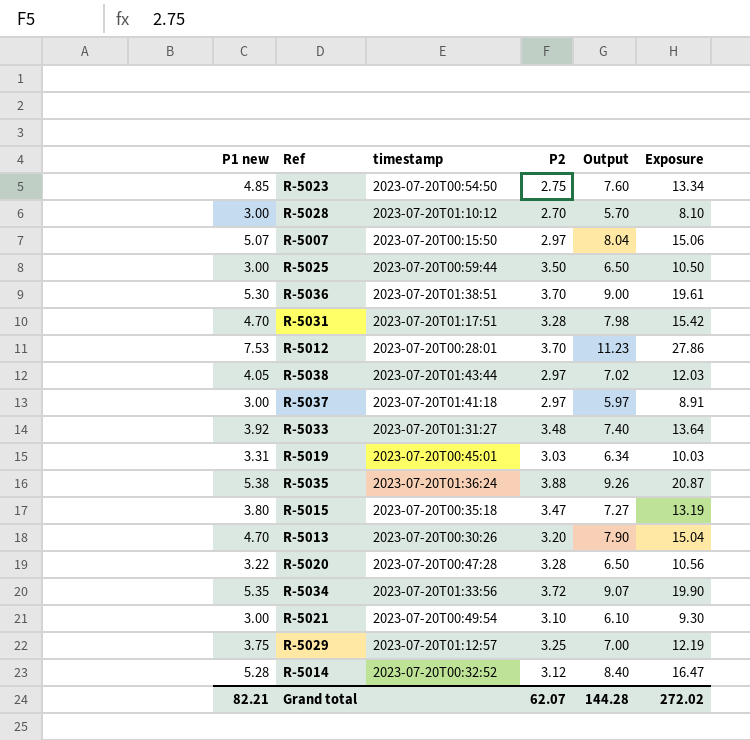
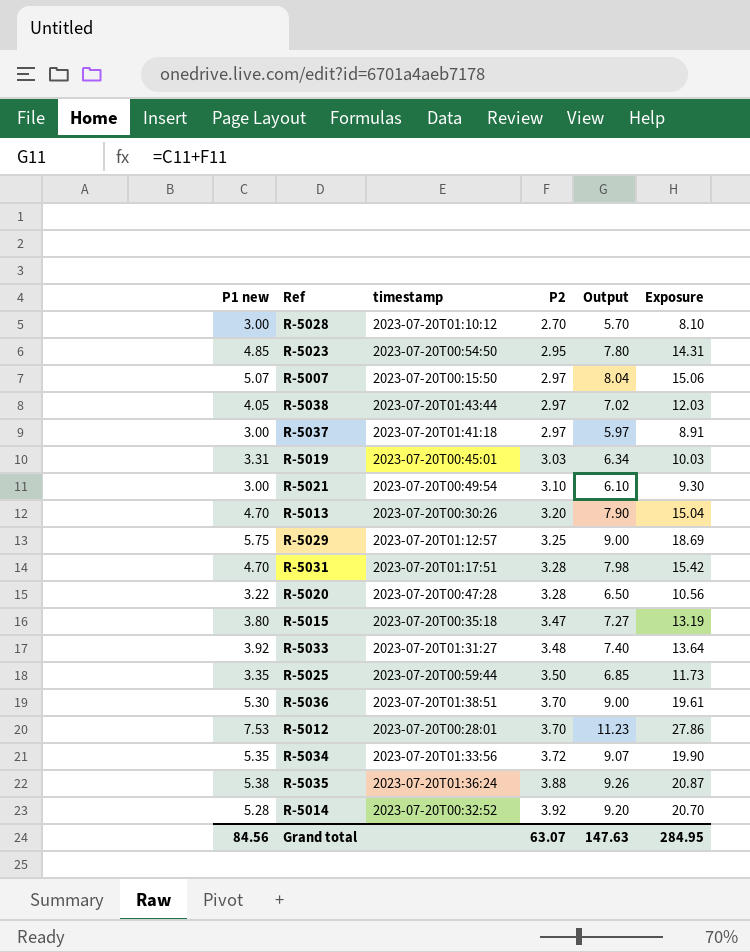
row order: none -> P2 ascending
R-5023 | P2: 2.75 -> 2.95
R-5023 | Output: 7.60 -> 7.80
R-5023 | Exposure: 13.34 -> 14.31
R-5029 | P1 new: 3.75 -> 5.75
R-5029 | Output: 7.00 -> 9.00
R-5029 | Exposure: 12.19 -> 18.69
R-5025 | P1 new: 3.00 -> 3.35
R-5025 | Output: 6.50 -> 6.85
R-5025 | Exposure: 10.50 -> 11.73
R-5014 | P2: 3.12 -> 3.92
R-5014 | Output: 8.40 -> 9.20
R-5014 | Exposure: 16.47 -> 20.70
Grand total | P1 new: 82.21 -> 84.56
Grand total | P2: 62.07 -> 63.07
Grand total | Output: 144.28 -> 147.63
Grand total | Exposure: 272.02 -> 284.95

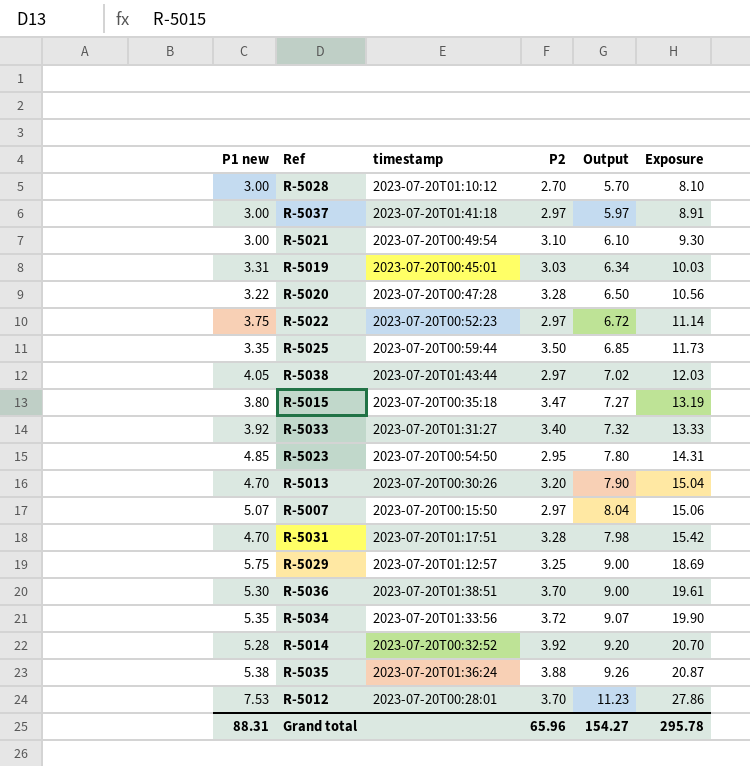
row order: P2 ascending -> Exposure ascending
row R-5022: none -> 3.75 | 2023-07-20T00:52:23 | 2.97 | 6.72 | 11.14
R-5033 | P2: 3.48 -> 3.40
R-5033 | Output: 7.40 -> 7.32
R-5033 | Exposure: 13.64 -> 13.33
Grand total | P1 new: 84.56 -> 88.31
Grand total | P2: 63.07 -> 65.96
Grand total | Output: 147.63 -> 154.27
Grand total | Exposure: 284.95 -> 295.78

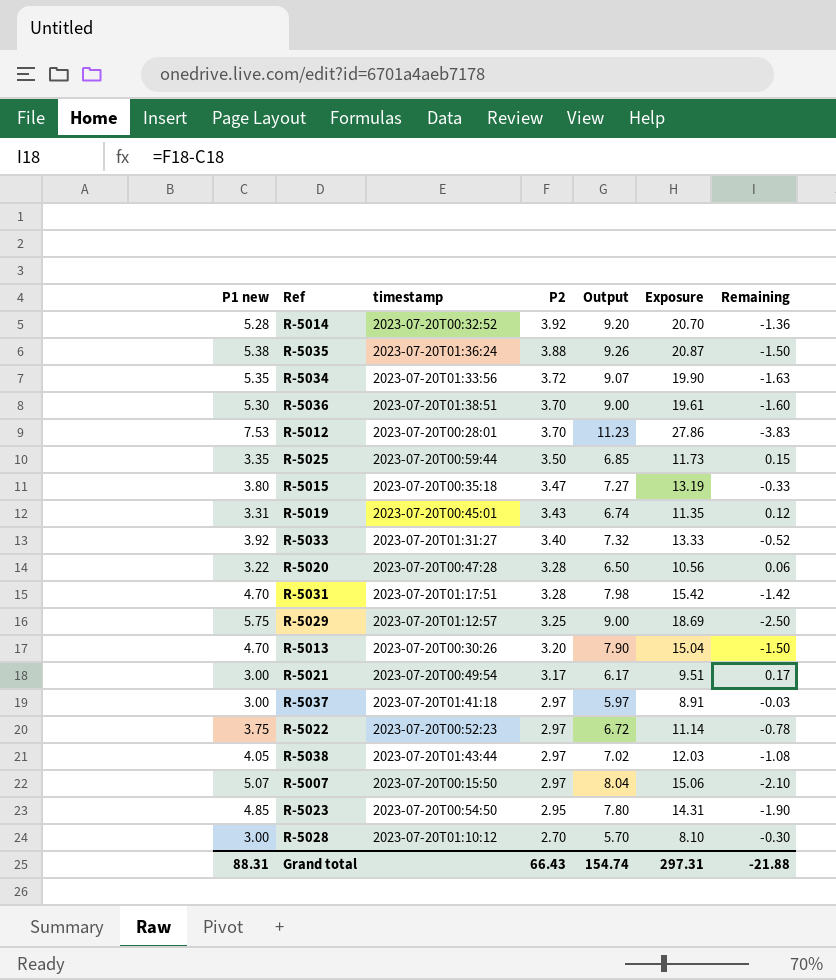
row order: Exposure ascending -> P2 descending
column Remaining | formula: none -> [P2] - [P1 new]
R-5019 | P2: 3.03 -> 3.43
R-5019 | Output: 6.34 -> 6.74
R-5019 | Exposure: 10.03 -> 11.35
R-5021 | P2: 3.10 -> 3.17
R-5021 | Output: 6.10 -> 6.17
R-5021 | Exposure: 9.30 -> 9.51
Grand total | P2: 65.96 -> 66.43
Grand total | Output: 154.27 -> 154.74
Grand total | Exposure: 295.78 -> 297.31

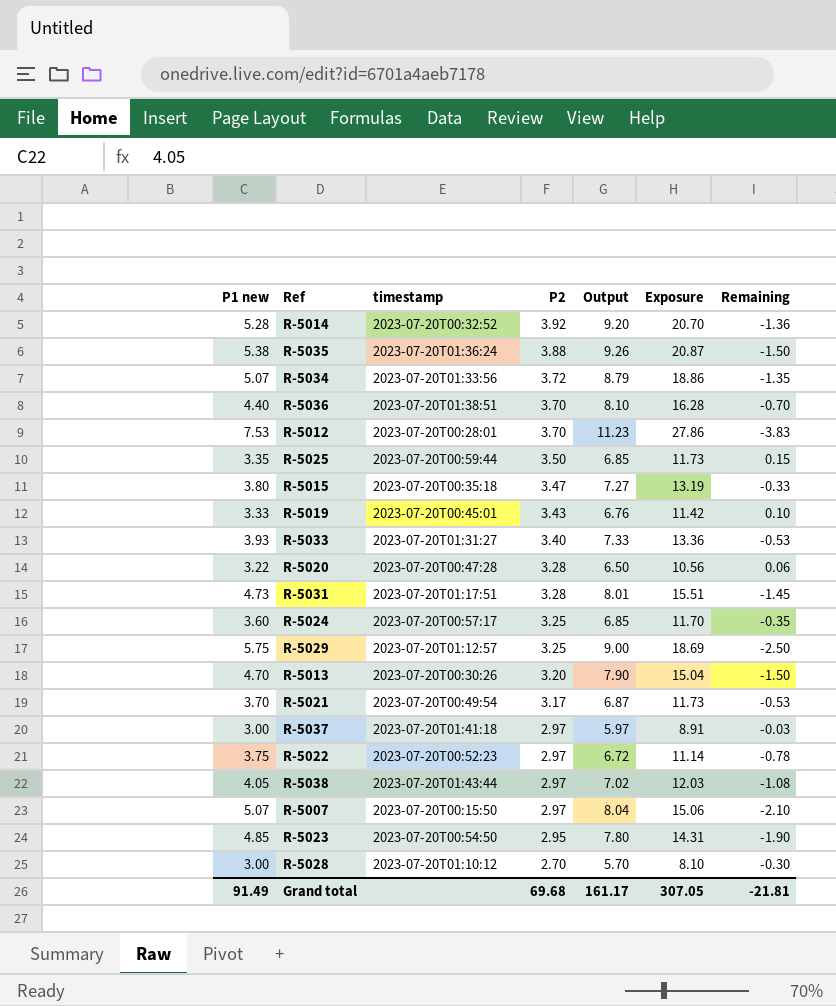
R-5034 | P1 new: 5.35 -> 5.07
R-5034 | Output: 9.07 -> 8.79
R-5034 | Exposure: 19.90 -> 18.86
R-5034 | Remaining: -1.63 -> -1.35
R-5036 | P1 new: 5.30 -> 4.40
R-5036 | Output: 9.00 -> 8.10
R-5036 | Exposure: 19.61 -> 16.28
R-5036 | Remaining: -1.60 -> -0.70
R-5019 | P1 new: 3.31 -> 3.33
R-5019 | Output: 6.74 -> 6.76
R-5019 | Exposure: 11.35 -> 11.42
R-5019 | Remaining: 0.12 -> 0.10
R-5033 | P1 new: 3.92 -> 3.93
R-5033 | Output: 7.32 -> 7.33
R-5033 | Exposure: 13.33 -> 13.36
R-5033 | Remaining: -0.52 -> -0.53
R-5031 | P1 new: 4.70 -> 4.73
R-5031 | Output: 7.98 -> 8.01
R-5031 | Exposure: 15.42 -> 15.51
R-5031 | Remaining: -1.42 -> -1.45
row R-5024: none -> 3.60 | 2023-07-20T00:57:17 | 3.25 | 6.85 | 11.70 | -0.35
R-5021 | P1 new: 3.00 -> 3.70
R-5021 | Output: 6.17 -> 6.87
R-5021 | Exposure: 9.51 -> 11.73
R-5021 | Remaining: 0.17 -> -0.53
Grand total | P1 new: 88.31 -> 91.49
Grand total | P2: 66.43 -> 69.68
Grand total | Output: 154.74 -> 161.17
Grand total | Exposure: 297.31 -> 307.05
Grand total | Remaining: -21.88 -> -21.81

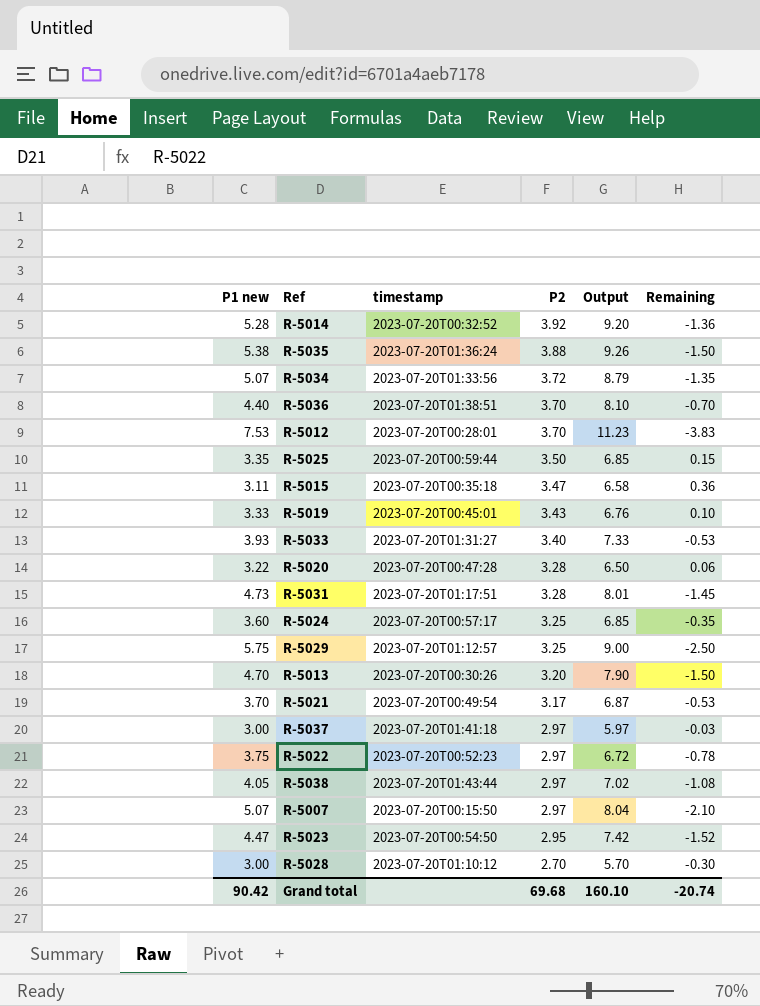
column Exposure | formula: [P1 new] * [P2] -> none
R-5015 | P1 new: 3.80 -> 3.11
R-5015 | Output: 7.27 -> 6.58
R-5015 | Remaining: -0.33 -> 0.36
R-5023 | P1 new: 4.85 -> 4.47
R-5023 | Output: 7.80 -> 7.42
R-5023 | Remaining: -1.90 -> -1.52
Grand total | P1 new: 91.49 -> 90.42
Grand total | Output: 161.17 -> 160.10
Grand total | Remaining: -21.81 -> -20.74

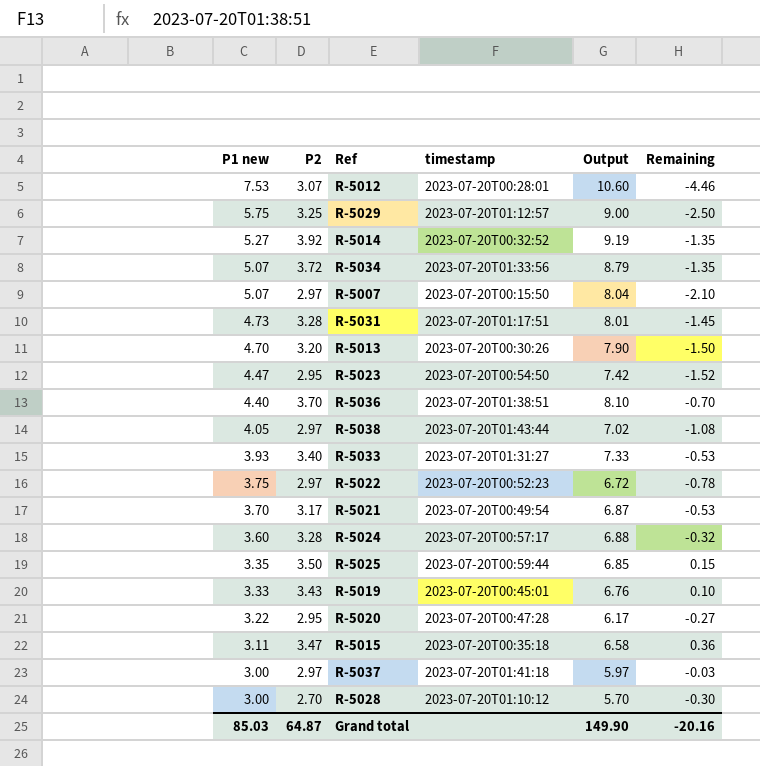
row order: P2 descending -> P1 new descending
column P2 | position: 4 -> 2
row R-5035: 5.38 | 2023-07-20T01:36:24 | 3.88 | 9.26 | -1.50 -> none
R-5012 | P2: 3.70 -> 3.07
R-5012 | Output: 11.23 -> 10.60
R-5012 | Remaining: -3.83 -> -4.46
R-5014 | P1 new: 5.28 -> 5.27
R-5014 | Output: 9.20 -> 9.19
R-5014 | Remaining: -1.36 -> -1.35
R-5024 | P2: 3.25 -> 3.28
R-5024 | Output: 6.85 -> 6.88
R-5024 | Remaining: -0.35 -> -0.32
R-5020 | P2: 3.28 -> 2.95
R-5020 | Output: 6.50 -> 6.17
R-5020 | Remaining: 0.06 -> -0.27
Grand total | P1 new: 90.42 -> 85.03
Grand total | P2: 69.68 -> 64.87
Grand total | Output: 160.10 -> 149.90
Grand total | Remaining: -20.74 -> -20.16

